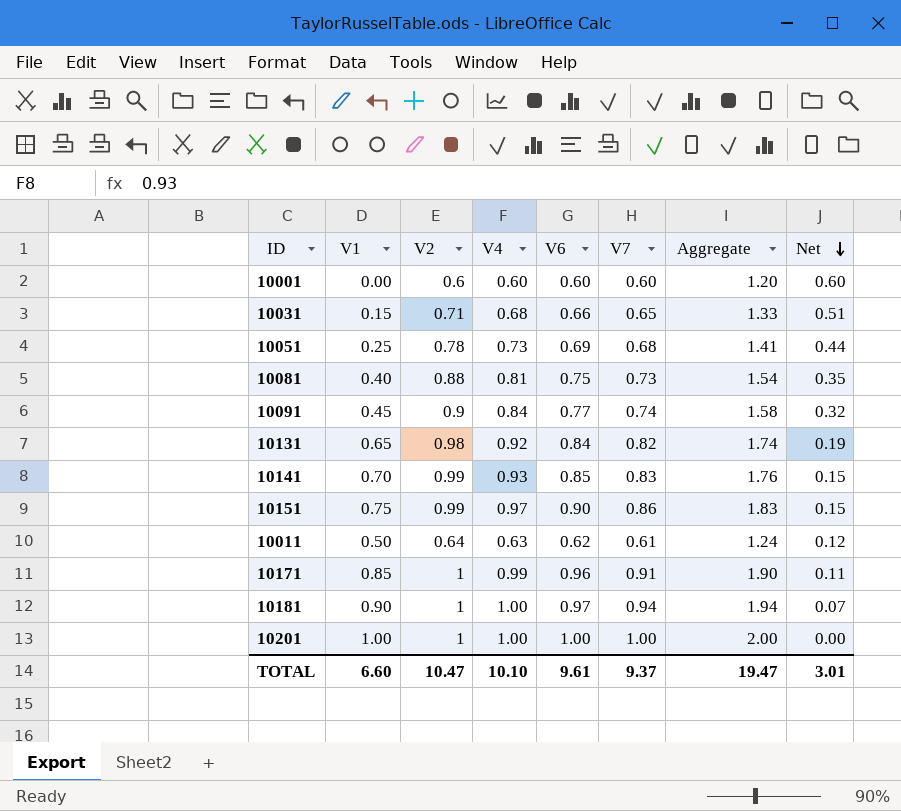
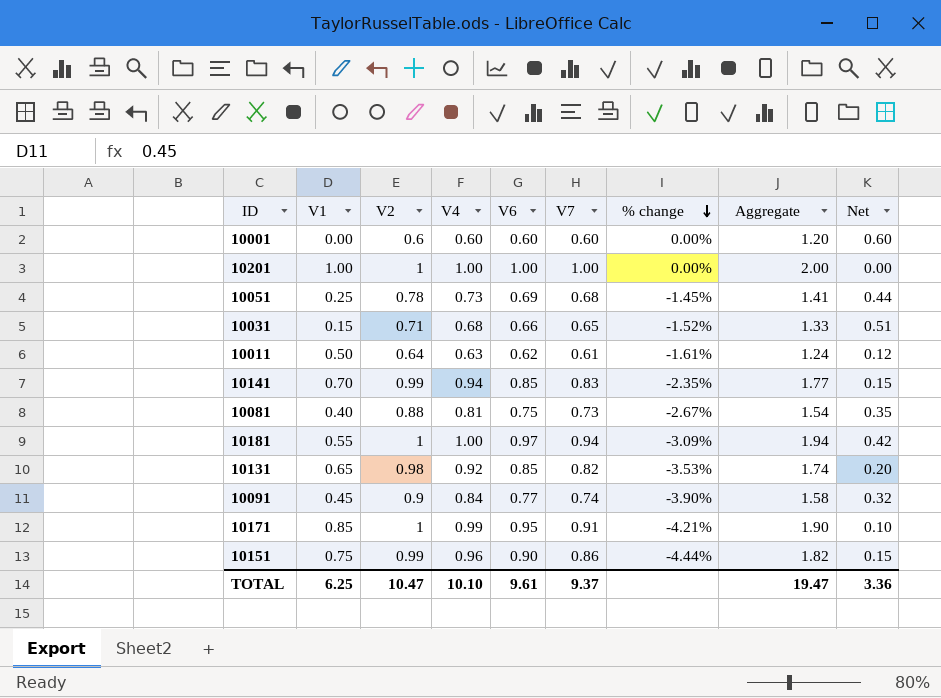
row order: Net descending -> % change descending
column % change | formula: none -> ([V7] - [V6]) / [V6]
10141 | V4: 0.93 -> 0.94
10141 | Aggregate: 1.76 -> 1.77
10181 | V1: 0.90 -> 0.55
10181 | Net: 0.07 -> 0.42
10131 | V6: 0.84 -> 0.85
10131 | Net: 0.19 -> 0.20
10171 | V6: 0.96 -> 0.95
10171 | Net: 0.11 -> 0.10
10151 | V4: 0.97 -> 0.96
10151 | Aggregate: 1.83 -> 1.82
TOTAL | V1: 6.60 -> 6.25
TOTAL | Net: 3.01 -> 3.36

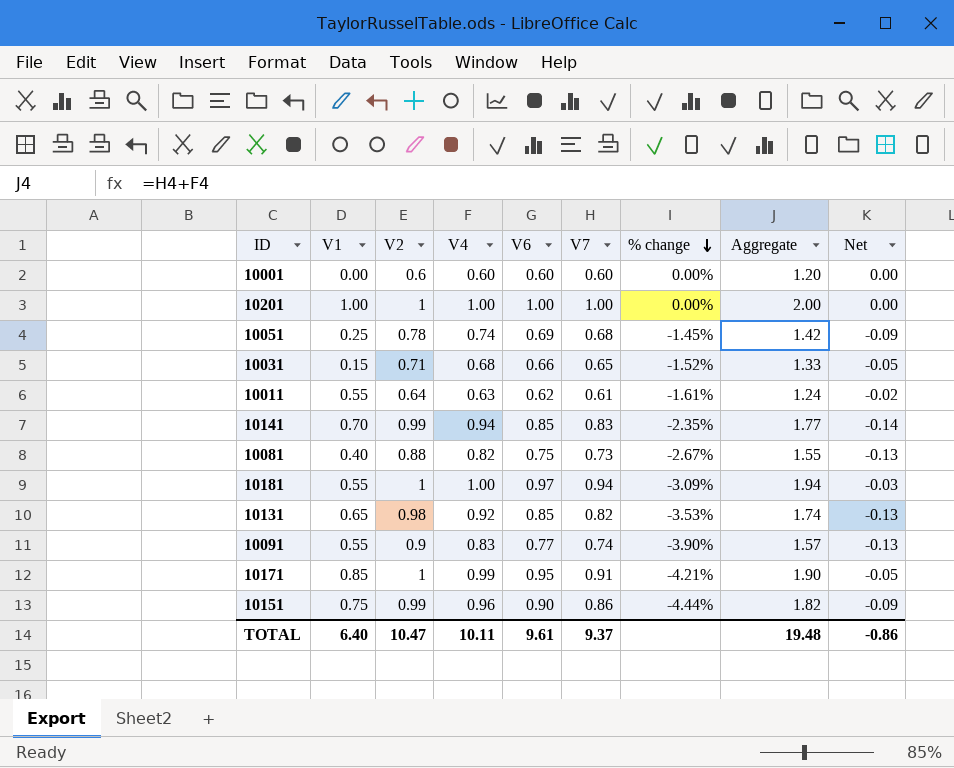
column Net | formula: [V6] - [V1] -> [V6] - [V2]
10051 | V4: 0.73 -> 0.74
10051 | Aggregate: 1.41 -> 1.42
10011 | V1: 0.50 -> 0.55
10081 | V4: 0.81 -> 0.82
10081 | Aggregate: 1.54 -> 1.55
10091 | V1: 0.45 -> 0.55
10091 | V4: 0.84 -> 0.83
10091 | Aggregate: 1.58 -> 1.57
TOTAL | V1: 6.25 -> 6.40
TOTAL | V4: 10.10 -> 10.11
TOTAL | Aggregate: 19.47 -> 19.48
TOTAL | Net: 3.36 -> -0.86

